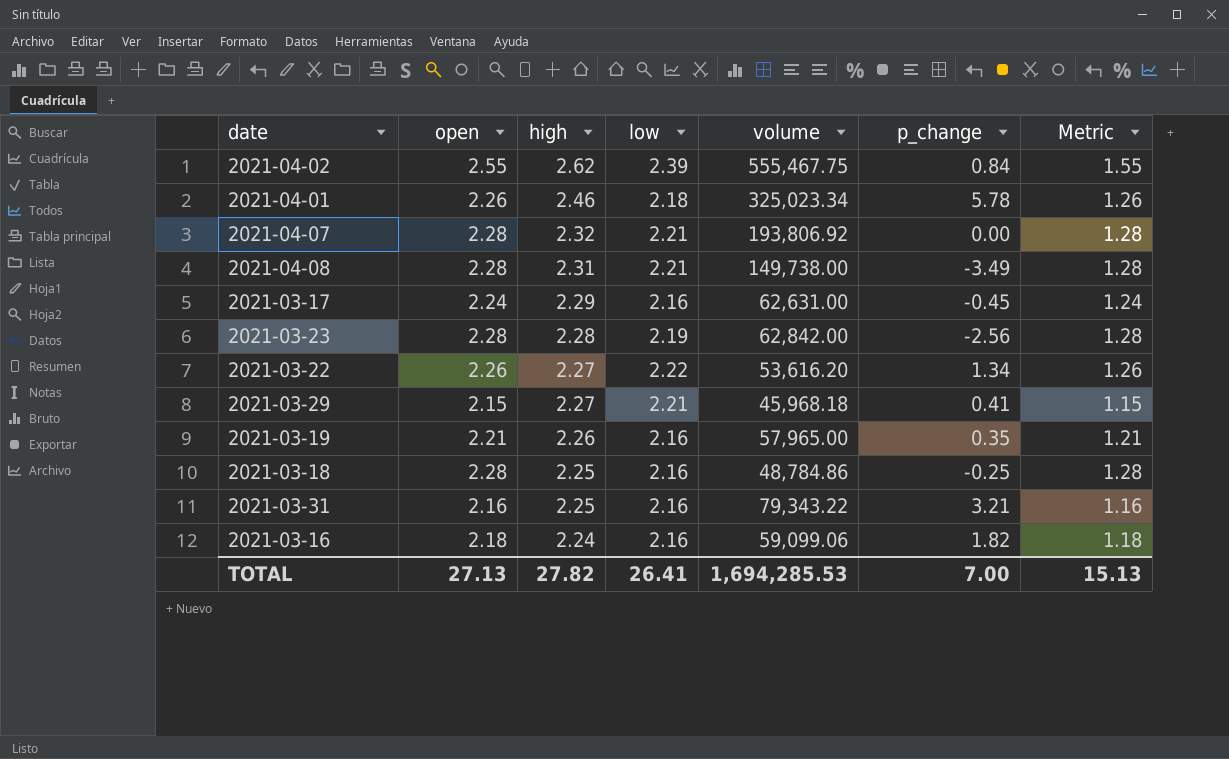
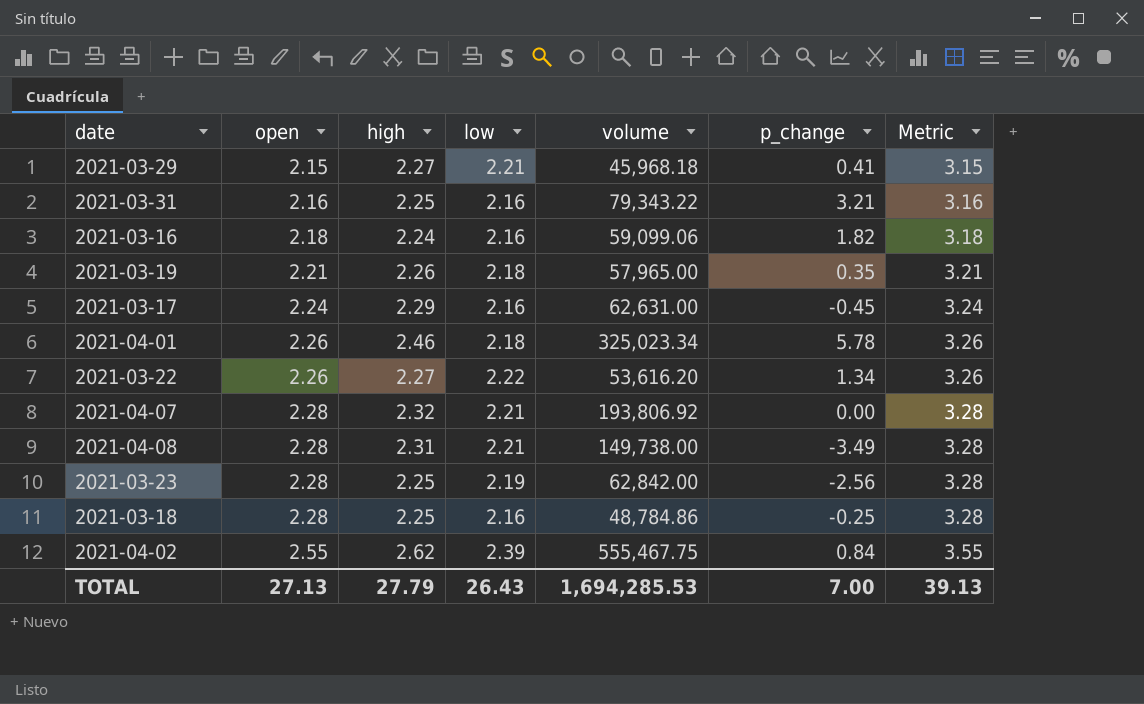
row order: high descending -> open ascending
column Metric | formula: [open] - 1 -> [open] + 1
2021-03-19 | low: 2.16 -> 2.18
2021-03-23 | high: 2.28 -> 2.25
TOTAL | high: 27.82 -> 27.79
TOTAL | low: 26.41 -> 26.43
TOTAL | Metric: 15.13 -> 39.13

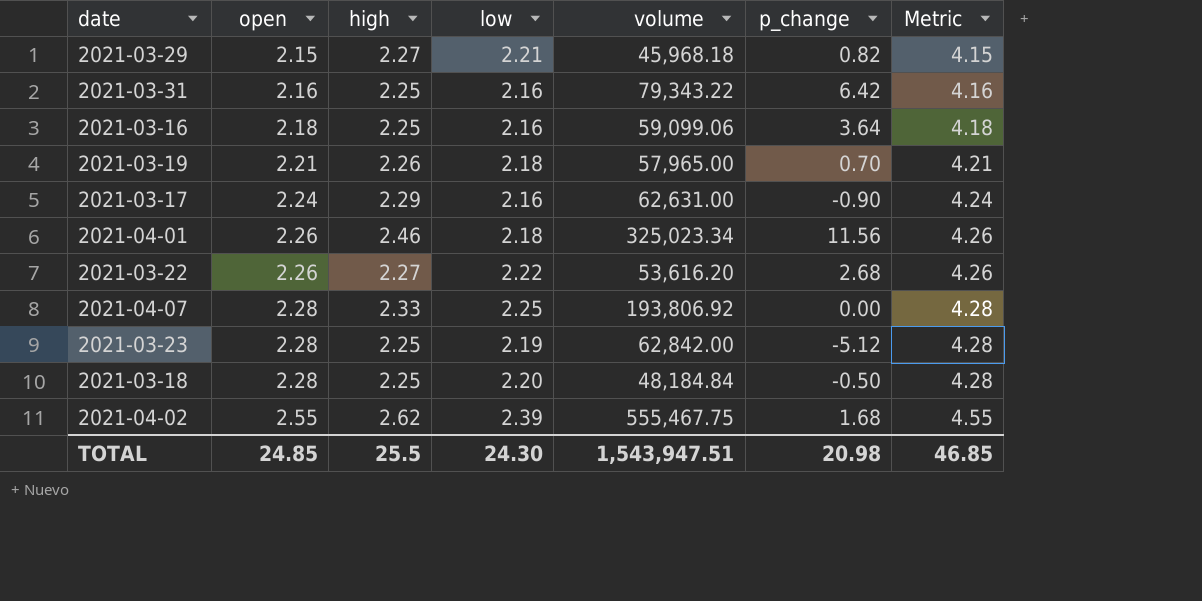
column Metric | formula: [open] + 1 -> [open] + 2
row 2021-04-08: 2.28 | 2.31 | 2.21 | 149,738.00 | -3.49 | 3.28 -> none
2021-03-29 | p_change: 0.41 -> 0.82
2021-03-31 | p_change: 3.21 -> 6.42
2021-03-16 | high: 2.24 -> 2.25
2021-03-16 | p_change: 1.82 -> 3.64
2021-03-19 | p_change: 0.35 -> 0.70
2021-03-17 | p_change: -0.45 -> -0.90
2021-04-01 | p_change: 5.78 -> 11.56
2021-03-22 | p_change: 1.34 -> 2.68
2021-04-07 | high: 2.32 -> 2.33
2021-04-07 | low: 2.21 -> 2.25
2021-03-23 | p_change: -2.56 -> -5.12
2021-03-18 | low: 2.16 -> 2.20
2021-03-18 | volume: 48,784.86 -> 48,184.84
2021-03-18 | p_change: -0.25 -> -0.50
2021-04-02 | p_change: 0.84 -> 1.68
TOTAL | open: 27.13 -> 24.85
TOTAL | high: 27.79 -> 25.5
TOTAL | low: 26.43 -> 24.30
TOTAL | volume: 1,694,285.53 -> 1,543,947.51
TOTAL | p_change: 7.00 -> 20.98
TOTAL | Metric: 39.13 -> 46.85

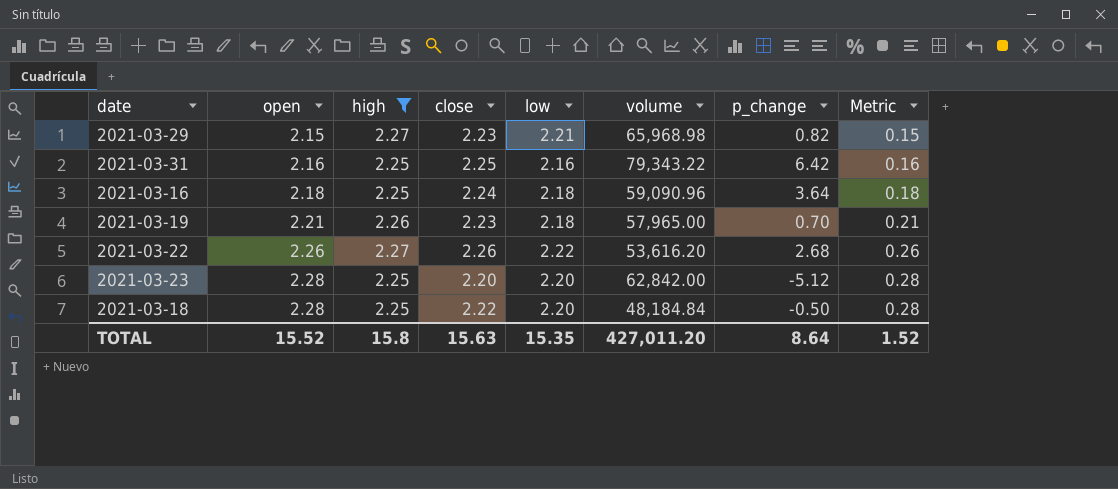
filter: none -> high <= 2.27
column close | position: none -> 4
column Metric | formula: [open] + 2 -> [open] - 2
2021-03-29 | volume: 45,968.18 -> 65,968.98
2021-03-16 | low: 2.16 -> 2.18
2021-03-16 | volume: 59,099.06 -> 59,090.96
2021-03-23 | low: 2.19 -> 2.20
TOTAL | open: 24.85 -> 15.52
TOTAL | high: 25.5 -> 15.8
TOTAL | low: 24.30 -> 15.35
TOTAL | volume: 1,543,947.51 -> 427,011.20
TOTAL | p_change: 20.98 -> 8.64
TOTAL | Metric: 46.85 -> 1.52

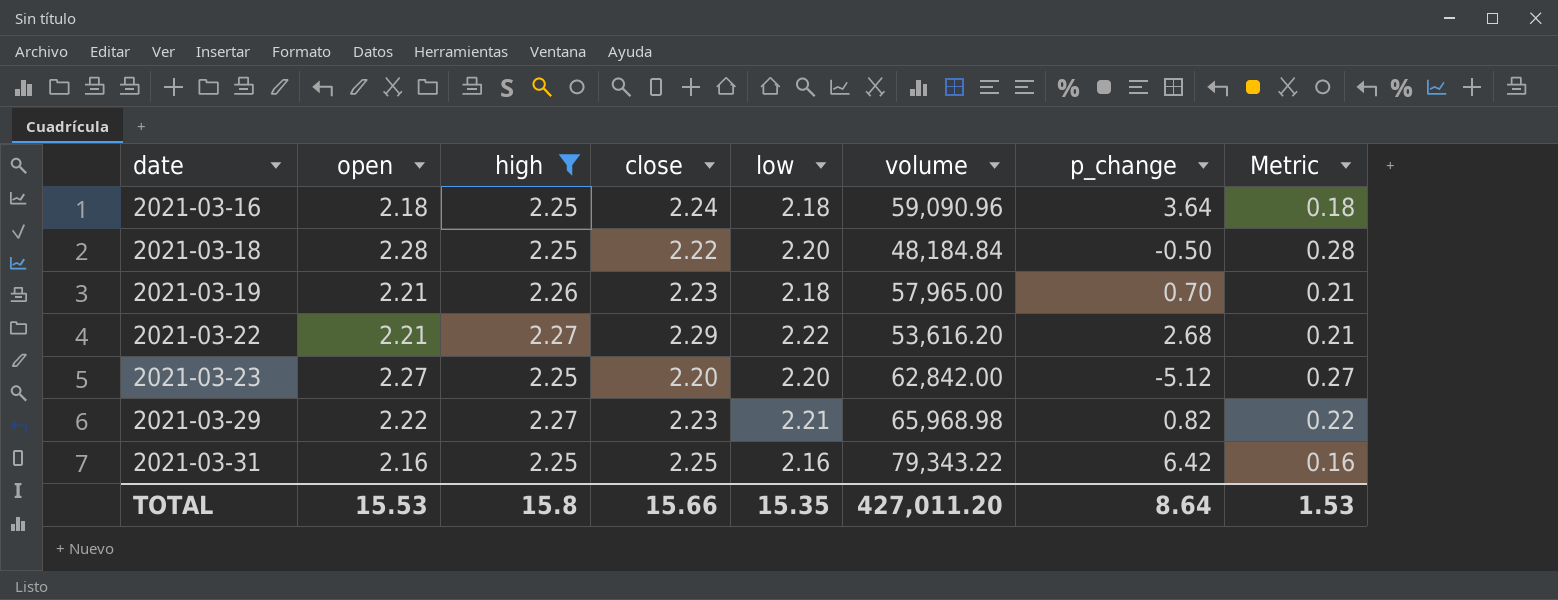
row order: open ascending -> date ascending
2021-03-22 | open: 2.26 -> 2.21
2021-03-22 | close: 2.26 -> 2.29
2021-03-22 | Metric: 0.26 -> 0.21
2021-03-23 | open: 2.28 -> 2.27
2021-03-23 | Metric: 0.28 -> 0.27
2021-03-29 | open: 2.15 -> 2.22
2021-03-29 | Metric: 0.15 -> 0.22
TOTAL | open: 15.52 -> 15.53
TOTAL | close: 15.63 -> 15.66
TOTAL | Metric: 1.52 -> 1.53

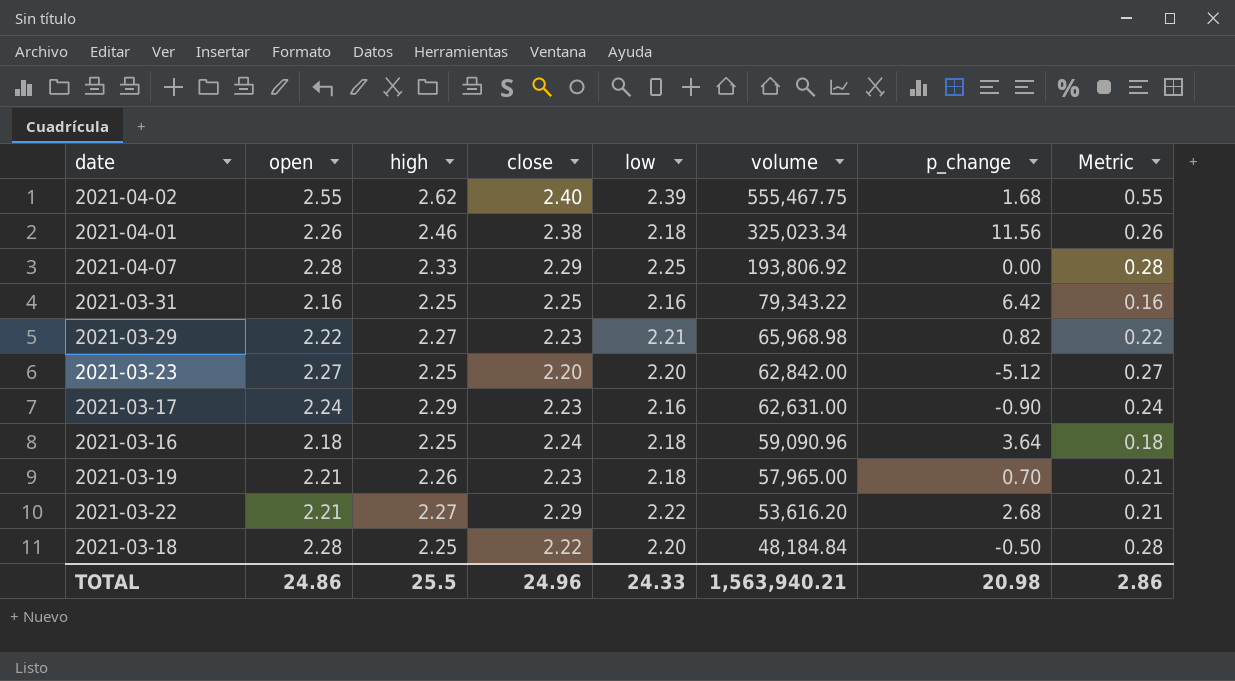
filter: high <= 2.27 -> none
row order: date ascending -> volume descending
TOTAL | open: 15.53 -> 24.86
TOTAL | high: 15.8 -> 25.5
TOTAL | close: 15.66 -> 24.96
TOTAL | low: 15.35 -> 24.33
TOTAL | volume: 427,011.20 -> 1,563,940.21
TOTAL | p_change: 8.64 -> 20.98
TOTAL | Metric: 1.53 -> 2.86

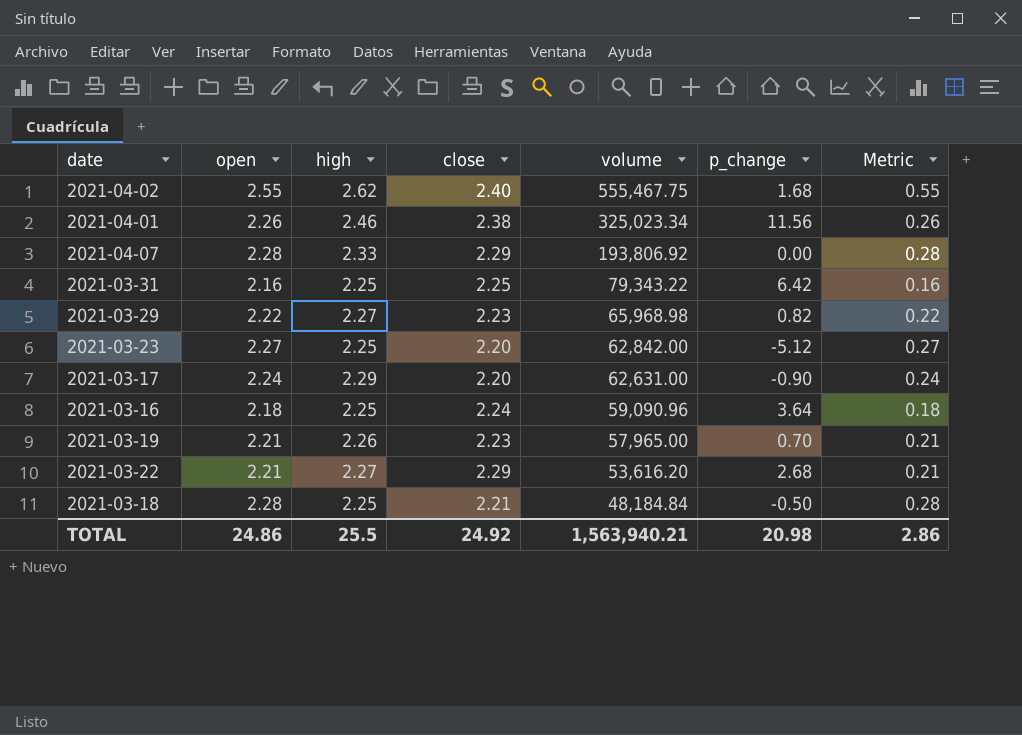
column low | position: 5 -> none
2021-03-17 | close: 2.23 -> 2.20
2021-03-18 | close: 2.22 -> 2.21
TOTAL | close: 24.96 -> 24.92

